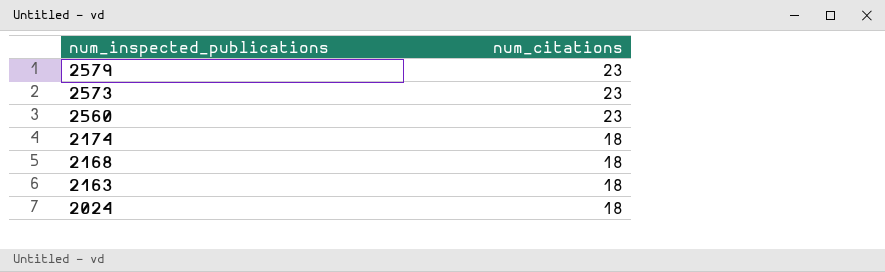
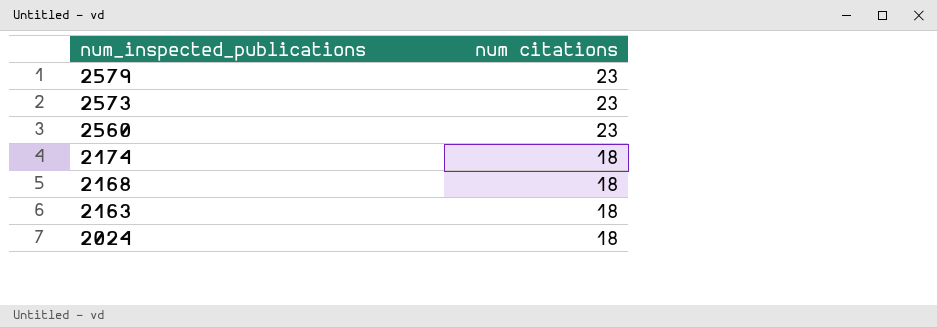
column name: num_citations -> num citations

